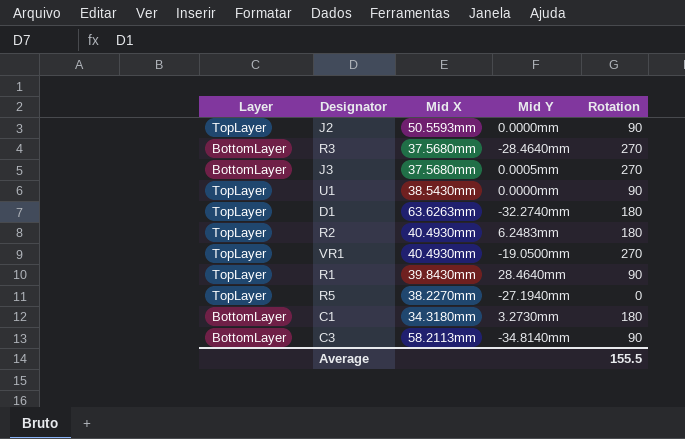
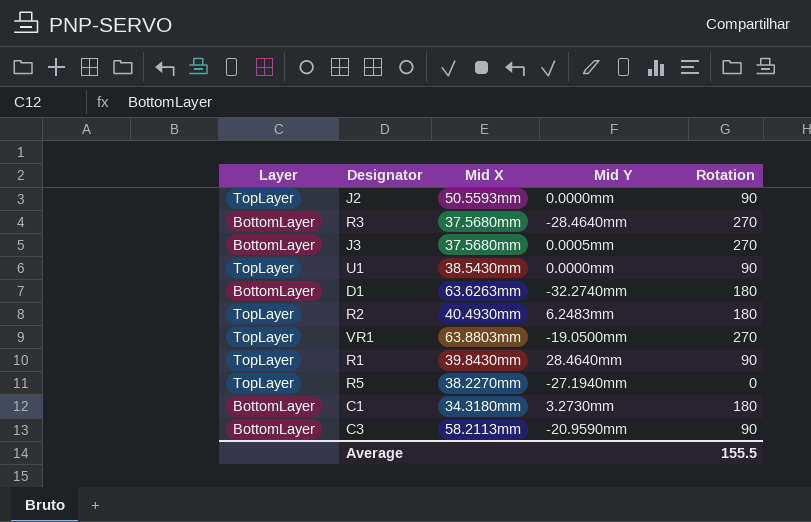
D1 | Layer: TopLayer -> BottomLayer
VR1 | Mid X: 40.4930mm -> 63.8803mm
C3 | Mid Y: -34.8140mm -> -20.9590mm

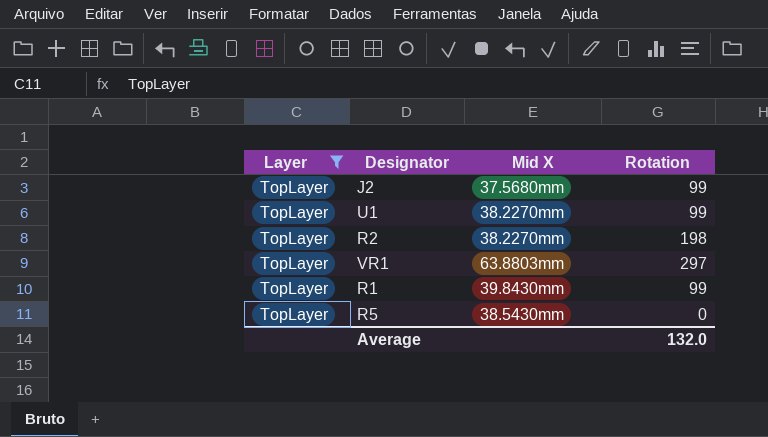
filter: none -> Layer = TopLayer
column Mid Y | position: 4 -> none
J2 | Mid X: 50.5593mm -> 37.5680mm
J2 | Rotation: 90 -> 99
U1 | Mid X: 38.5430mm -> 38.2270mm
U1 | Rotation: 90 -> 99
R2 | Mid X: 40.4930mm -> 38.2270mm
R2 | Rotation: 180 -> 198
VR1 | Rotation: 270 -> 297
R1 | Rotation: 90 -> 99
R5 | Mid X: 38.2270mm -> 38.5430mm
Average | Rotation: 155.5 -> 132.0

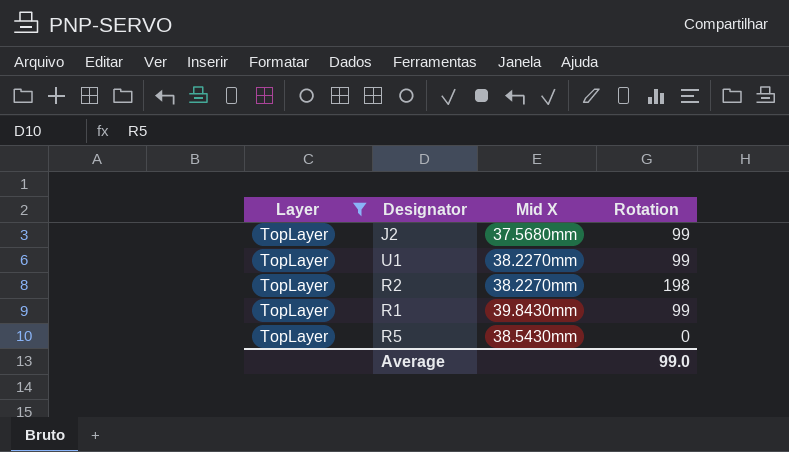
row VR1: TopLayer | 63.8803mm | 297 -> none
Average | Rotation: 132.0 -> 99.0

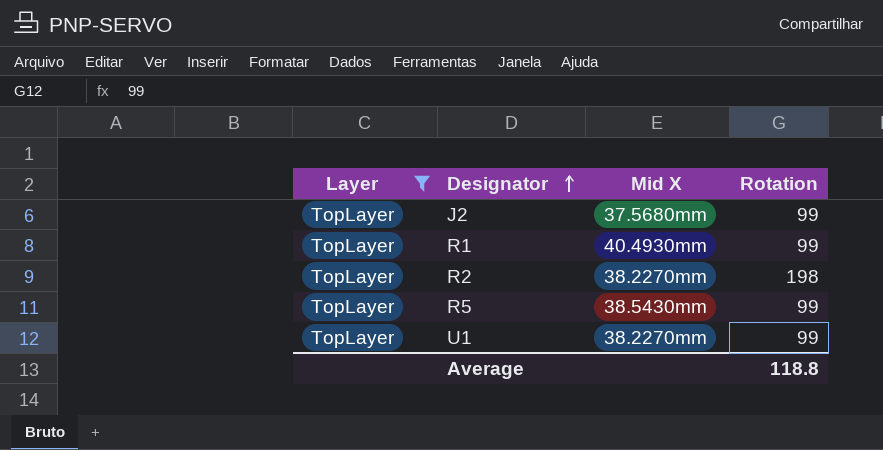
row order: none -> Designator ascending
R1 | Mid X: 39.8430mm -> 40.4930mm
R5 | Rotation: 0 -> 99
Average | Rotation: 99.0 -> 118.8

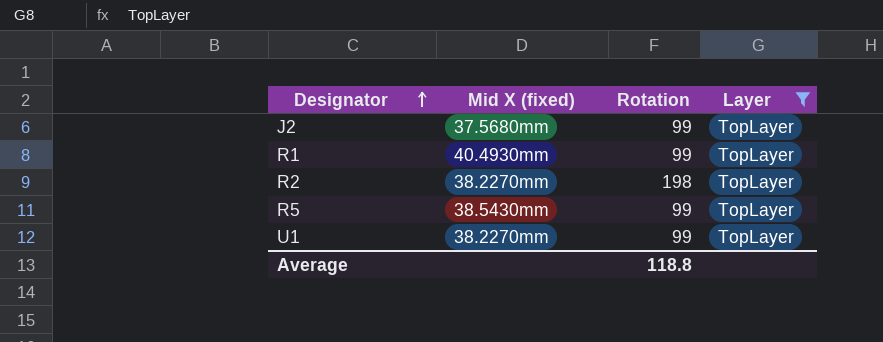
column name: Mid X -> Mid X (fixed)
column Layer | position: 1 -> 4

